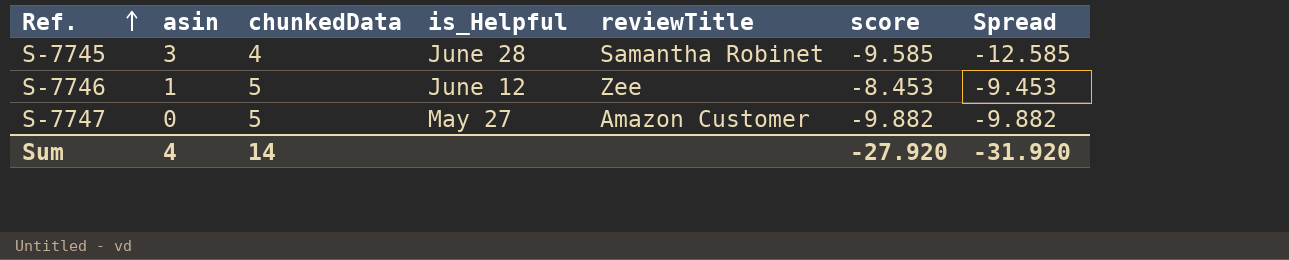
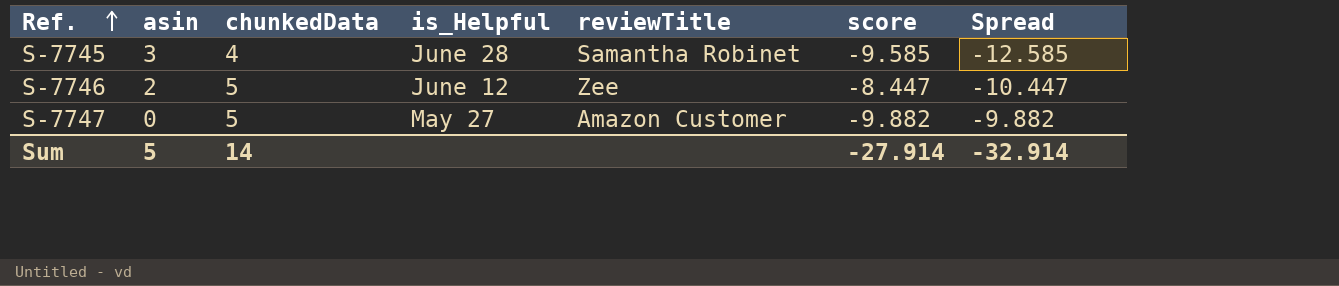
S-7746 | asin: 1 -> 2
S-7746 | score: -8.453 -> -8.447
S-7746 | Spread: -9.453 -> -10.447
Sum | asin: 4 -> 5
Sum | score: -27.920 -> -27.914
Sum | Spread: -31.920 -> -32.914

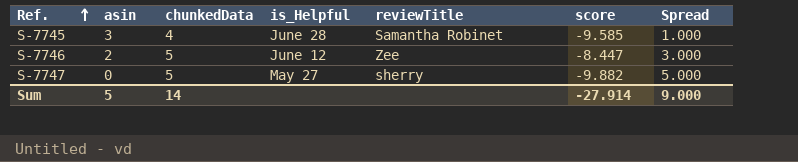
column Spread | formula: [score] - [asin] -> [chunkedData] - [asin]
S-7747 | reviewTitle: Amazon Customer -> sherry
Sum | Spread: -32.914 -> 9.000

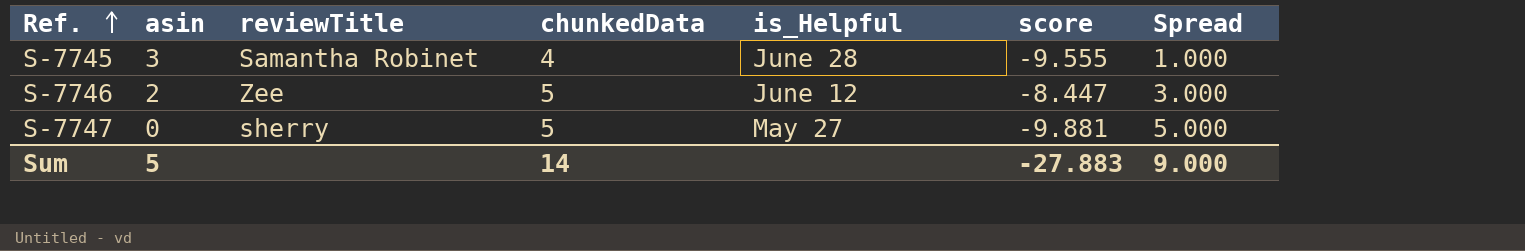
column reviewTitle | position: 5 -> 3
S-7745 | score: -9.585 -> -9.555
S-7747 | score: -9.882 -> -9.881
Sum | score: -27.914 -> -27.883

